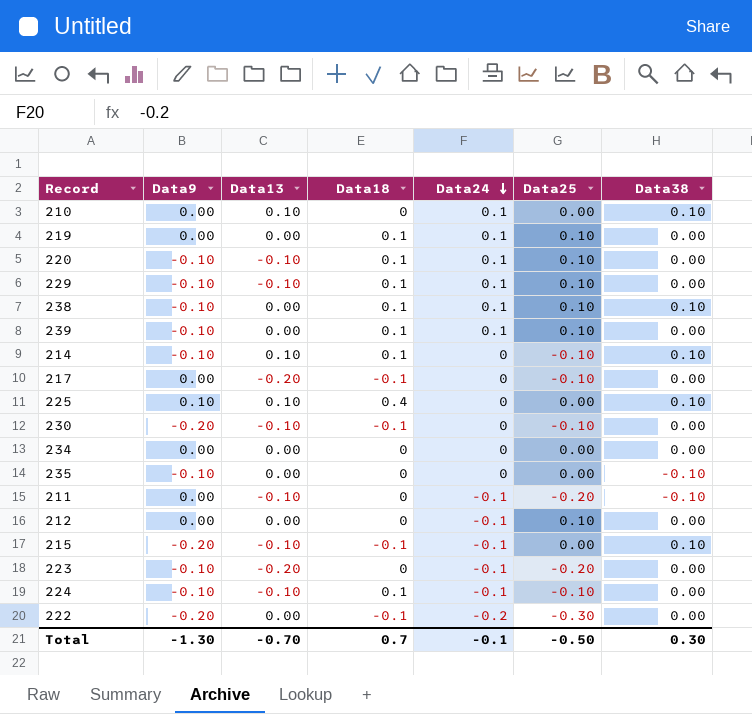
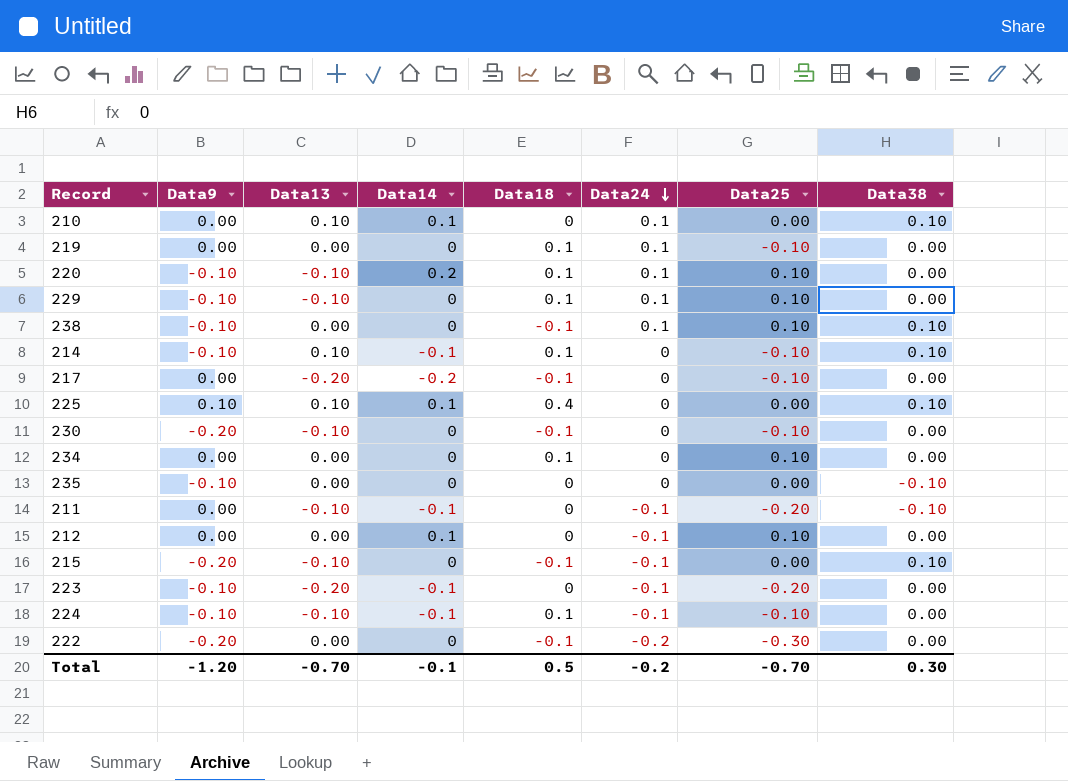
column Data14 | position: none -> 4
row 239: -0.10 | 0.00 | 0.1 | 0.1 | 0.10 | 0.00 -> none
219 | Data25: 0.10 -> -0.10
238 | Data18: 0.1 -> -0.1
234 | Data18: 0 -> 0.1
234 | Data25: 0.00 -> 0.10
Total | Data9: -1.30 -> -1.20
Total | Data18: 0.7 -> 0.5
Total | Data24: -0.1 -> -0.2
Total | Data25: -0.50 -> -0.70

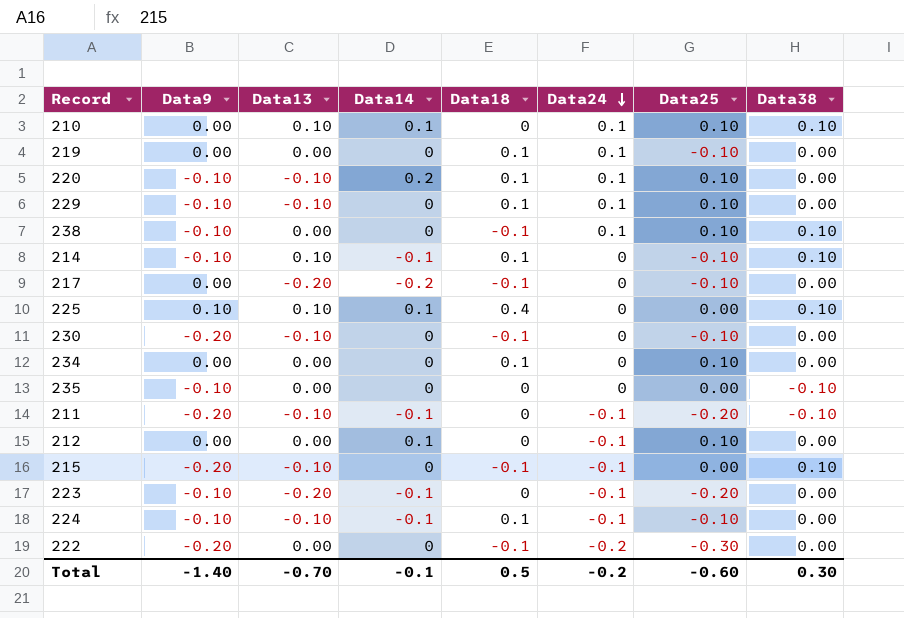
210 | Data25: 0.00 -> 0.10
211 | Data9: 0.00 -> -0.20
Total | Data9: -1.20 -> -1.40
Total | Data25: -0.70 -> -0.60

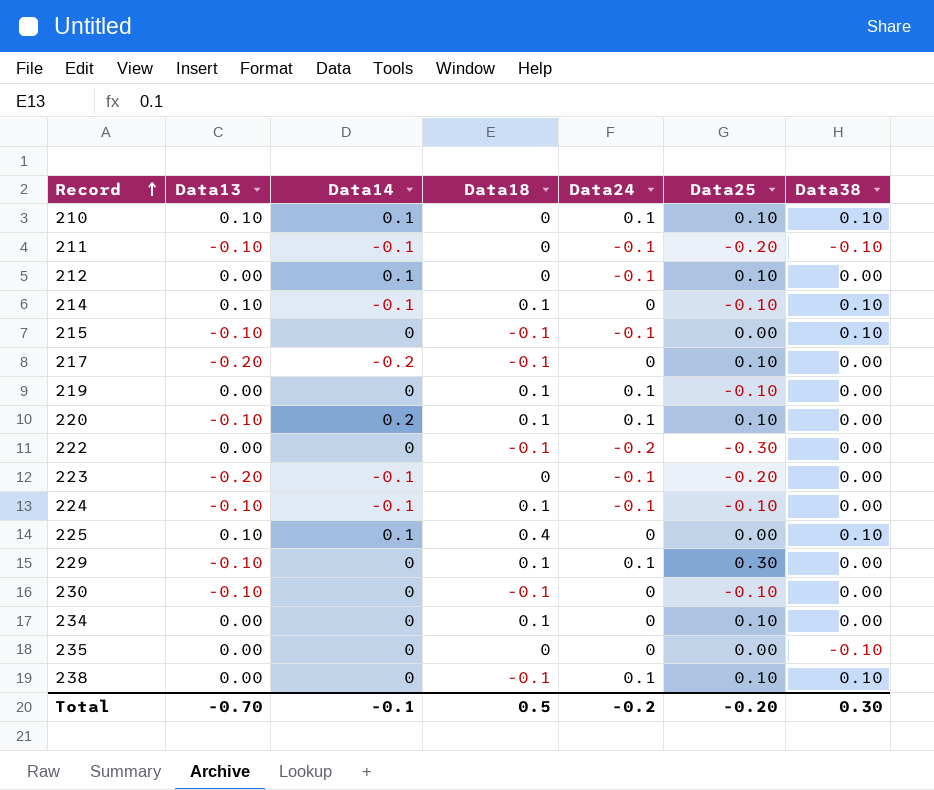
row order: Data24 descending -> Record ascending
column Data9 | position: 2 -> none
217 | Data25: -0.10 -> 0.10
229 | Data25: 0.10 -> 0.30
Total | Data25: -0.60 -> -0.20

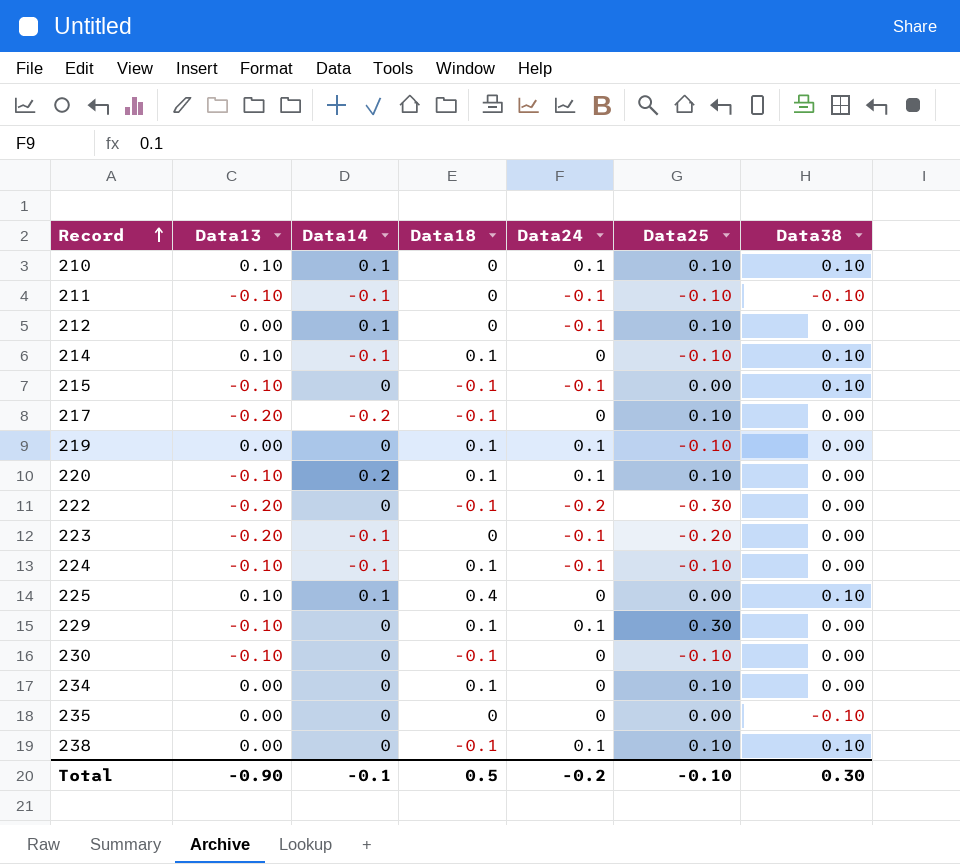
211 | Data25: -0.20 -> -0.10
222 | Data13: 0.00 -> -0.20
Total | Data13: -0.70 -> -0.90
Total | Data25: -0.20 -> -0.10

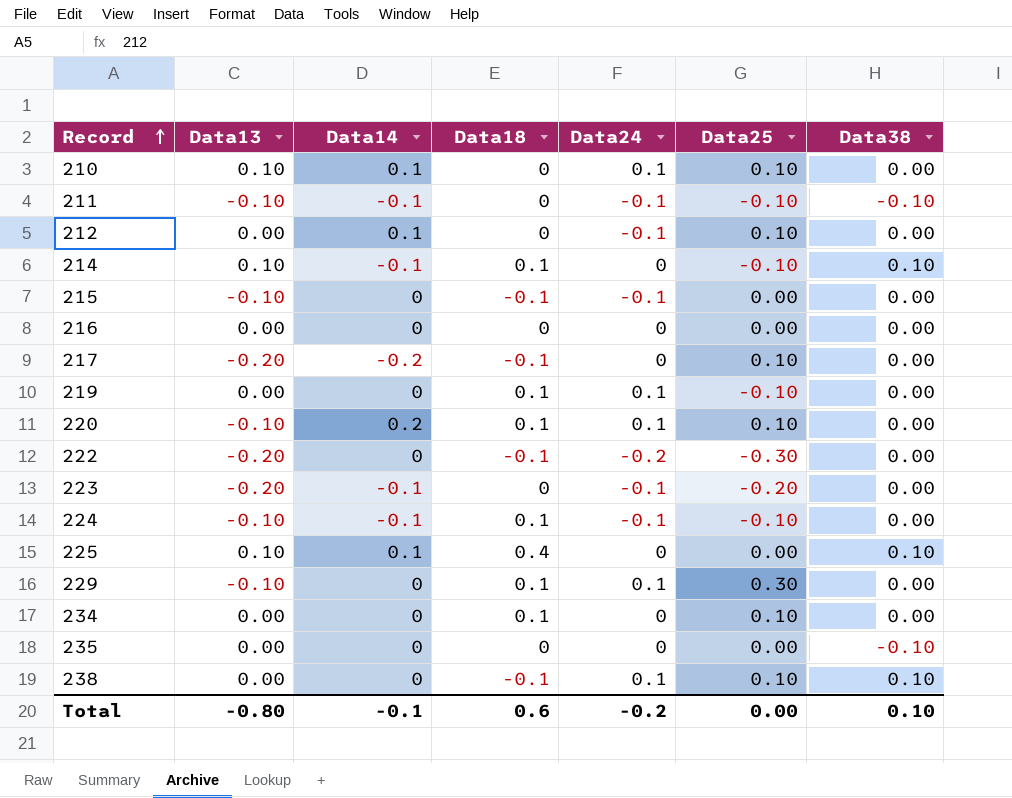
row 230: -0.10 | 0 | -0.1 | 0 | -0.10 | 0.00 -> none
210 | Data38: 0.10 -> 0.00
215 | Data38: 0.10 -> 0.00
row 216: none -> 0.00 | 0 | 0 | 0 | 0.00 | 0.00
Total | Data13: -0.90 -> -0.80
Total | Data18: 0.5 -> 0.6
Total | Data25: -0.10 -> 0.00
Total | Data38: 0.30 -> 0.10

